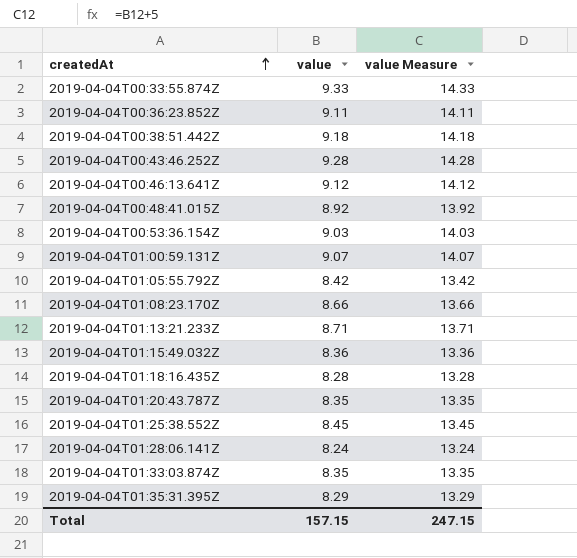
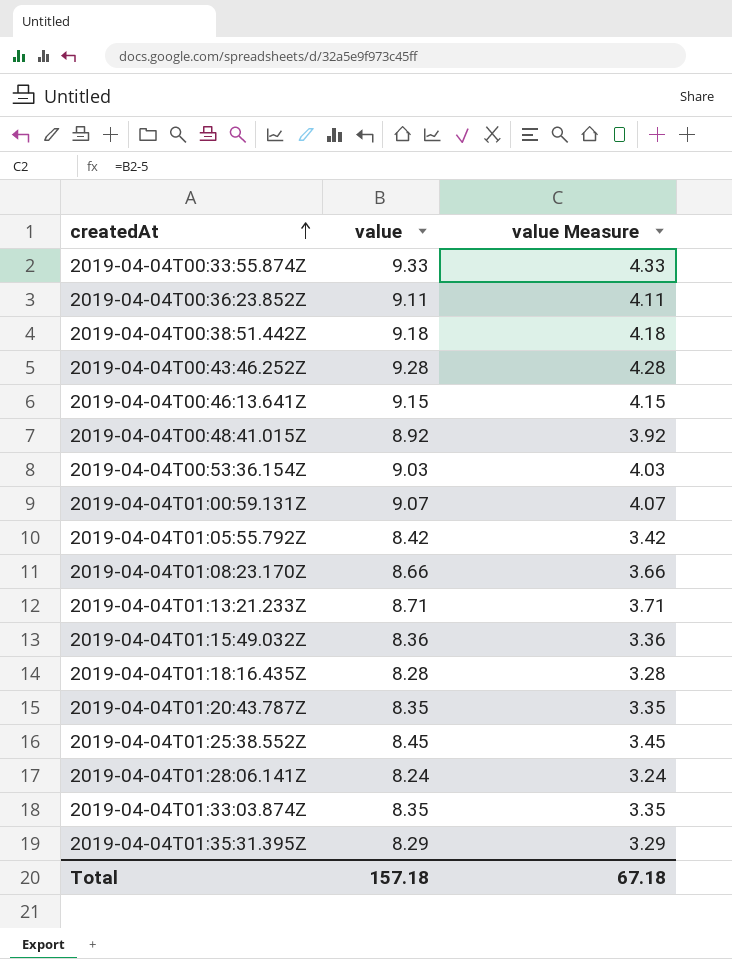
column value Measure | formula: [value] + 5 -> [value] - 5
2019-04-04T00:46:13.641Z | value: 9.12 -> 9.15
Total | value: 157.15 -> 157.18
Total | value Measure: 247.15 -> 67.18

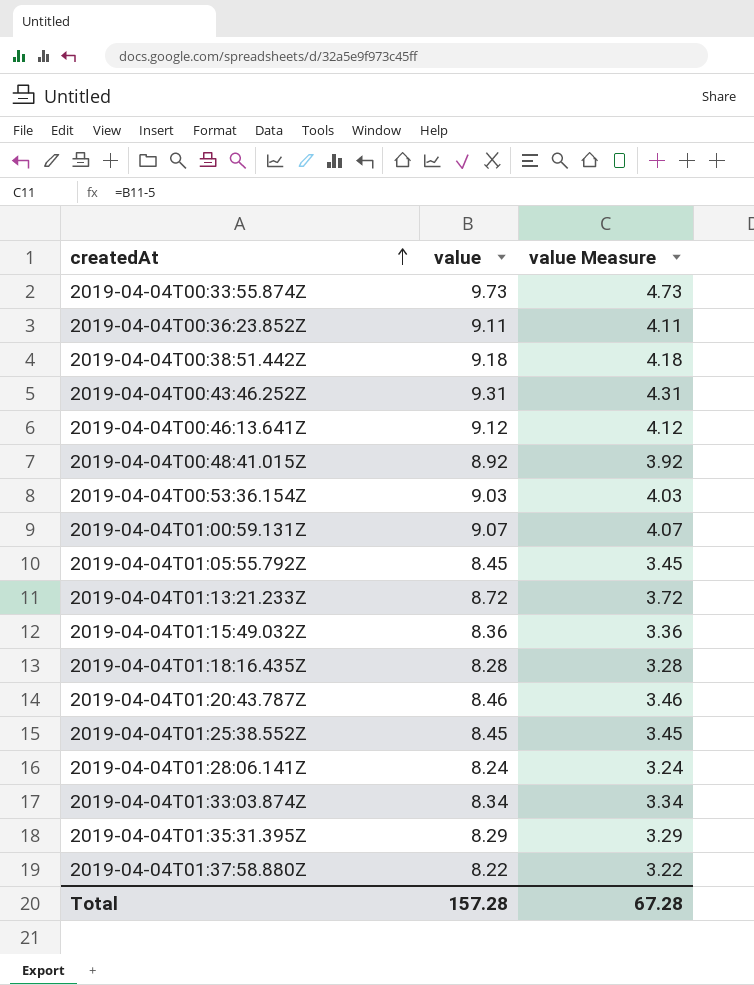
row 2019-04-04T01:08:23.170Z: 8.66 | 3.66 -> none
2019-04-04T00:33:55.874Z | value: 9.33 -> 9.73
2019-04-04T00:33:55.874Z | value Measure: 4.33 -> 4.73
2019-04-04T00:43:46.252Z | value: 9.28 -> 9.31
2019-04-04T00:43:46.252Z | value Measure: 4.28 -> 4.31
2019-04-04T00:46:13.641Z | value: 9.15 -> 9.12
2019-04-04T00:46:13.641Z | value Measure: 4.15 -> 4.12
2019-04-04T01:05:55.792Z | value: 8.42 -> 8.45
2019-04-04T01:05:55.792Z | value Measure: 3.42 -> 3.45
2019-04-04T01:13:21.233Z | value: 8.71 -> 8.72
2019-04-04T01:13:21.233Z | value Measure: 3.71 -> 3.72
2019-04-04T01:20:43.787Z | value: 8.35 -> 8.46
2019-04-04T01:20:43.787Z | value Measure: 3.35 -> 3.46
2019-04-04T01:33:03.874Z | value: 8.35 -> 8.34
2019-04-04T01:33:03.874Z | value Measure: 3.35 -> 3.34
row 2019-04-04T01:37:58.880Z: none -> 8.22 | 3.22
Total | value: 157.18 -> 157.28
Total | value Measure: 67.18 -> 67.28

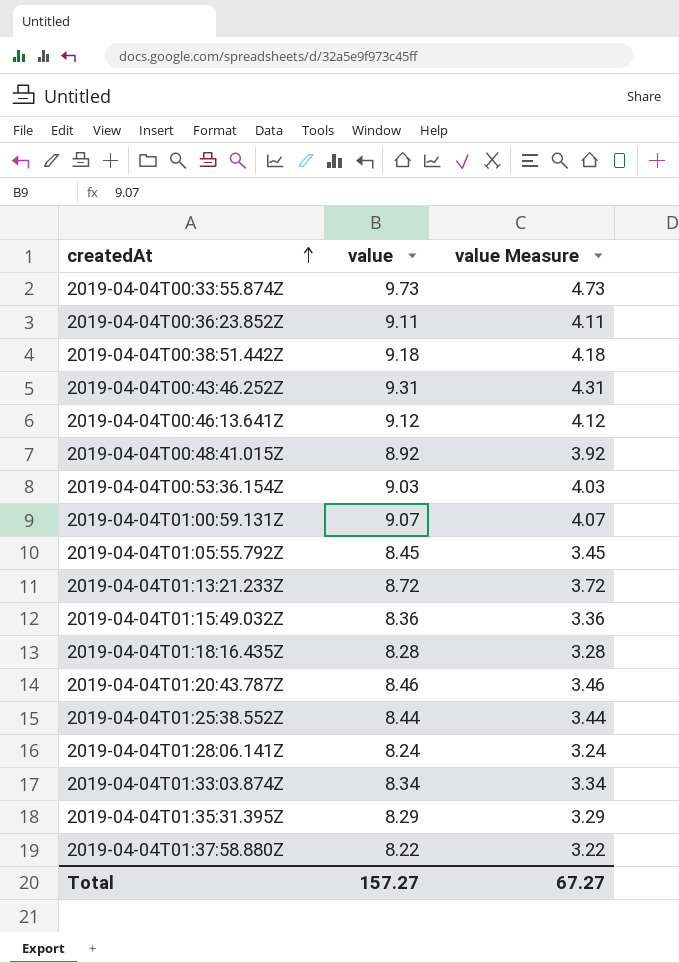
2019-04-04T01:25:38.552Z | value: 8.45 -> 8.44
2019-04-04T01:25:38.552Z | value Measure: 3.45 -> 3.44
Total | value: 157.28 -> 157.27
Total | value Measure: 67.28 -> 67.27

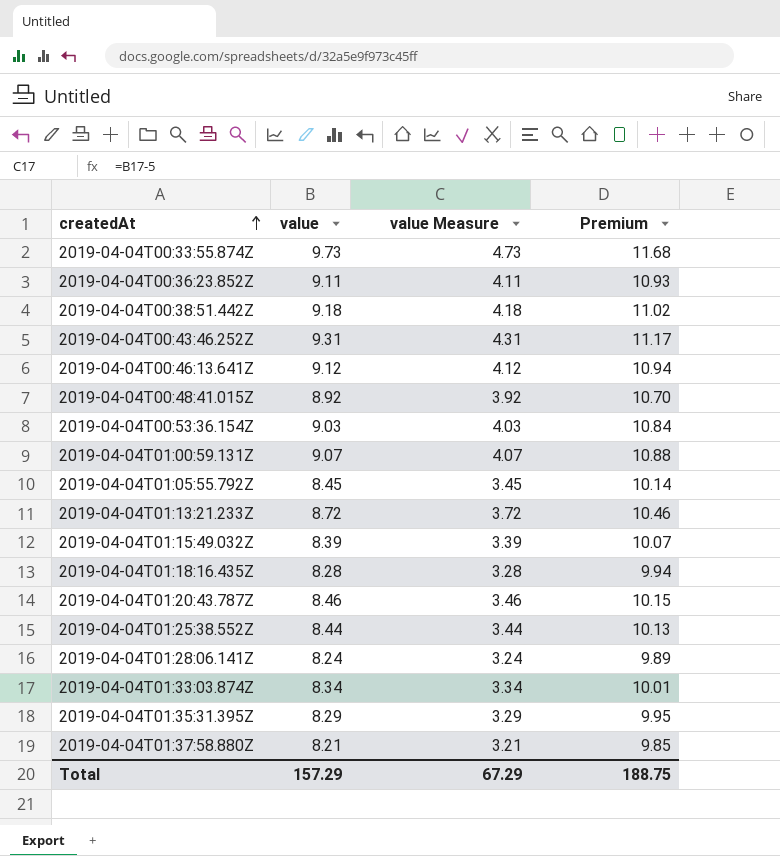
column Premium | formula: none -> [value] * 1.2
2019-04-04T01:15:49.032Z | value: 8.36 -> 8.39
2019-04-04T01:15:49.032Z | value Measure: 3.36 -> 3.39
2019-04-04T01:37:58.880Z | value: 8.22 -> 8.21
2019-04-04T01:37:58.880Z | value Measure: 3.22 -> 3.21
Total | value: 157.27 -> 157.29
Total | value Measure: 67.27 -> 67.29

